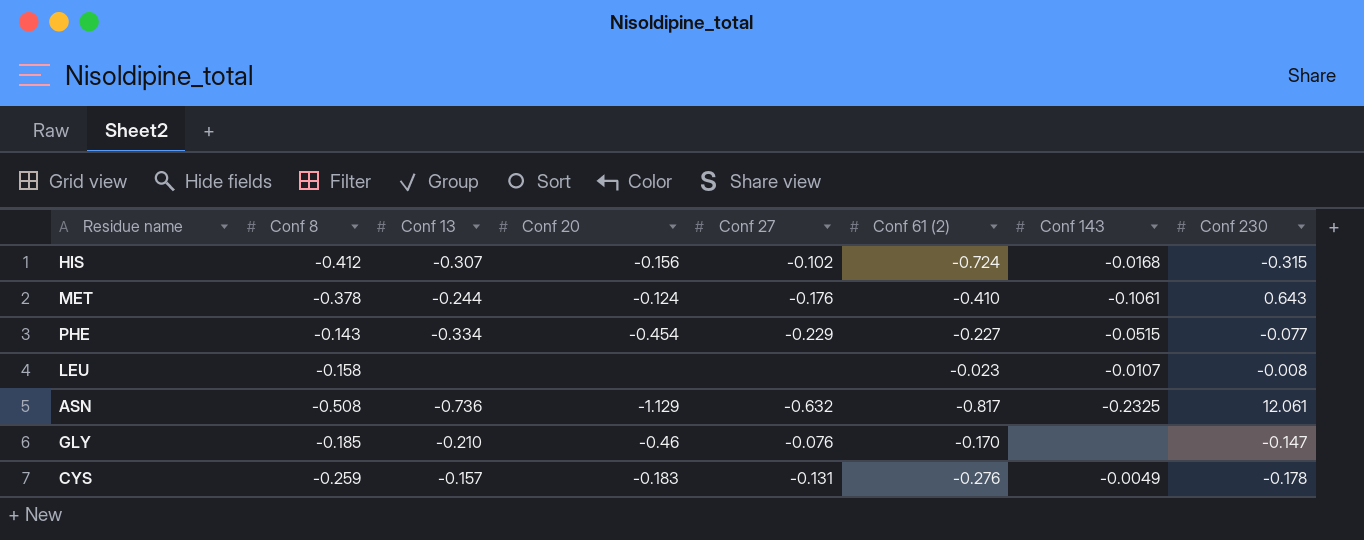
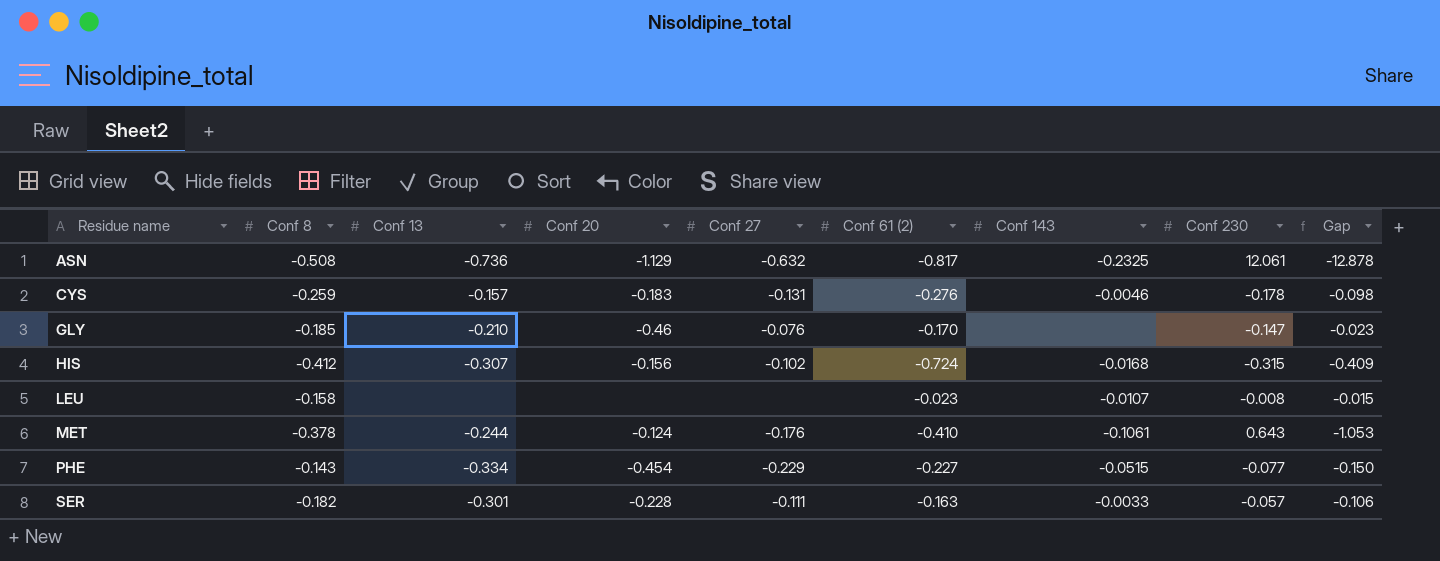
row order: none -> Residue name ascending
column Gap | formula: none -> [Conf 61 (2)] - [Conf 230]
CYS | Conf 143: -0.0049 -> -0.0046
row SER: none -> -0.182 | -0.301 | -0.228 | -0.111 | -0.163 | -0.0033 | -0.057 | -0.106

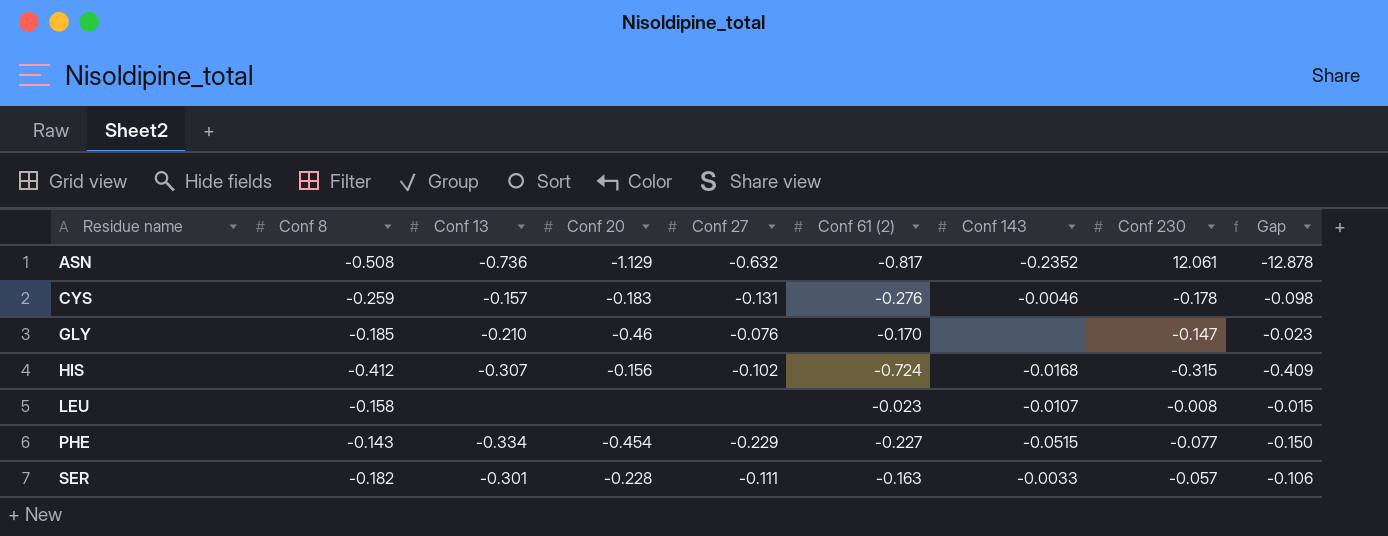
row MET: -0.378 | -0.244 | -0.124 | -0.176 | -0.410 | -0.1061 | 0.643 | -1.053 -> none
ASN | Conf 143: -0.2325 -> -0.2352

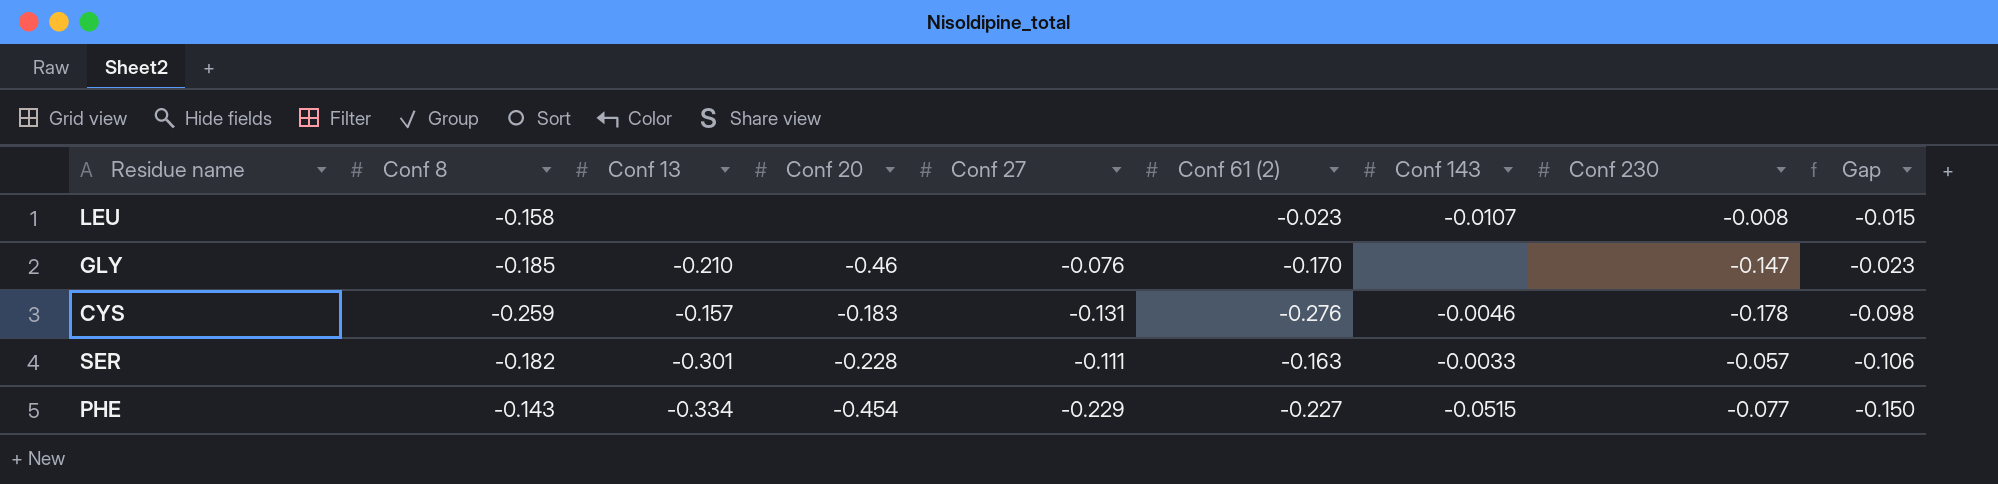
row order: Residue name ascending -> Gap descending
row ASN: -0.508 | -0.736 | -1.129 | -0.632 | -0.817 | -0.2352 | 12.061 | -12.878 -> none
row HIS: -0.412 | -0.307 | -0.156 | -0.102 | -0.724 | -0.0168 | -0.315 | -0.409 -> none

